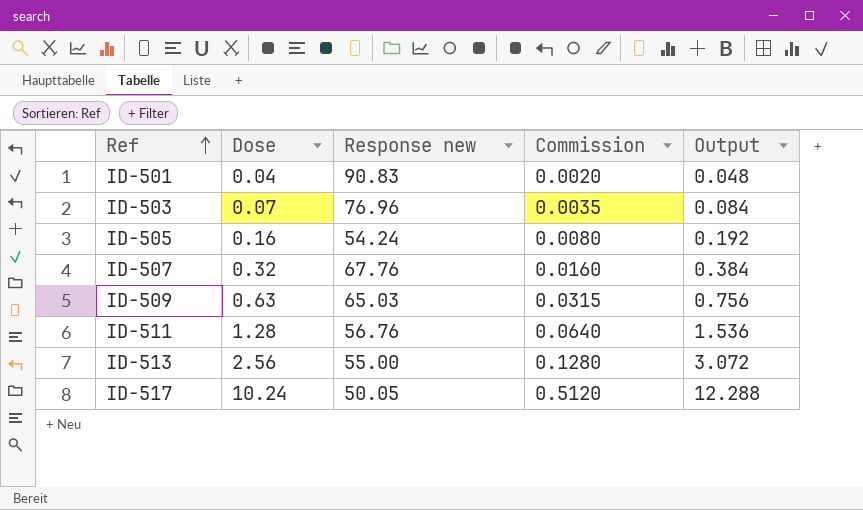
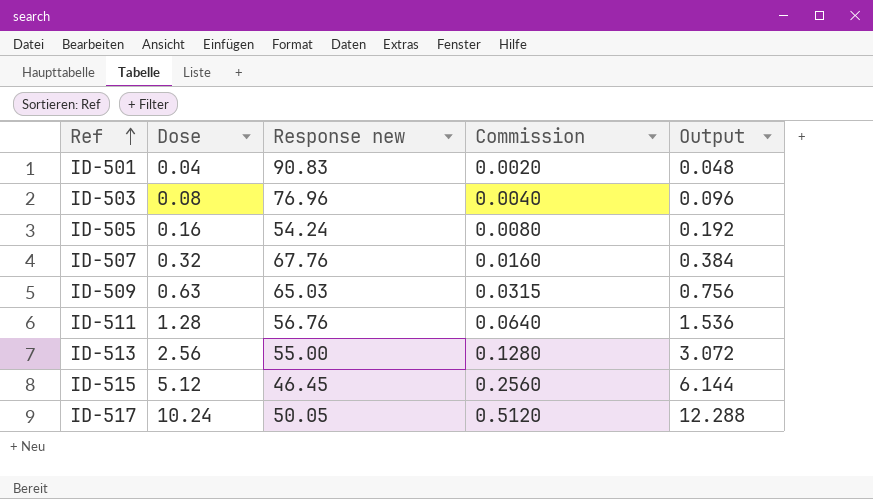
ID-503 | Dose: 0.07 -> 0.08
ID-503 | Commission: 0.0035 -> 0.0040
ID-503 | Output: 0.084 -> 0.096
row ID-515: none -> 5.12 | 46.45 | 0.2560 | 6.144

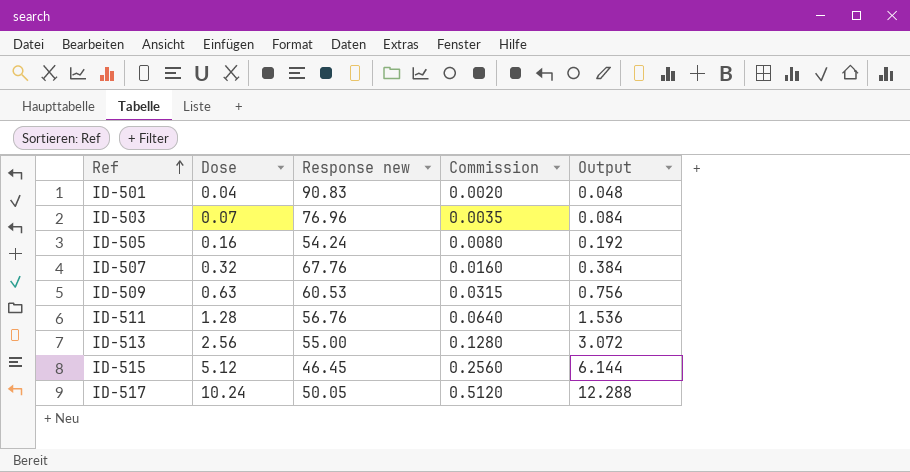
ID-503 | Dose: 0.08 -> 0.07
ID-503 | Commission: 0.0040 -> 0.0035
ID-503 | Output: 0.096 -> 0.084
ID-509 | Response new: 65.03 -> 60.53

